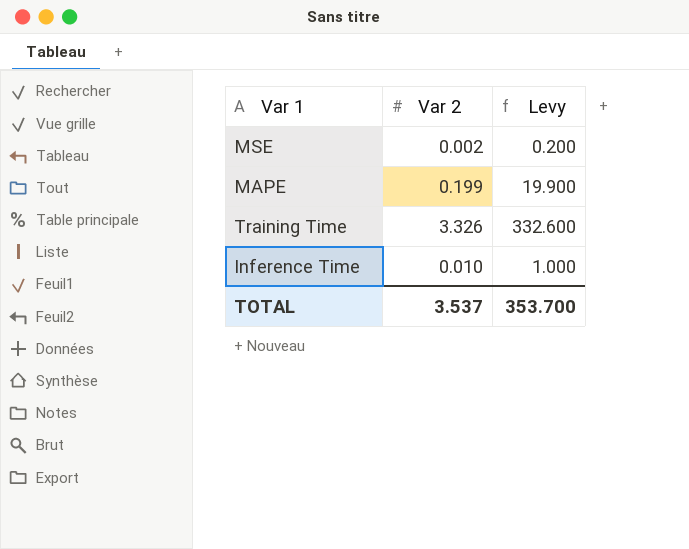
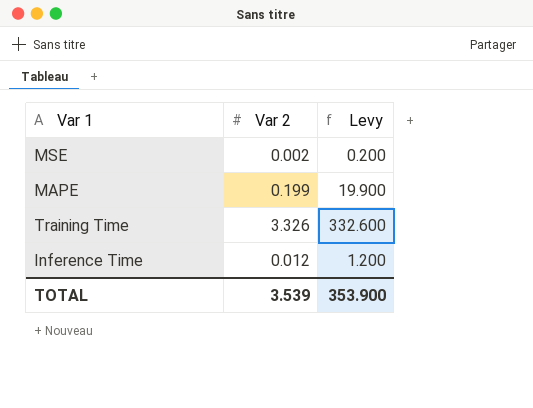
Inference Time | Var 2: 0.010 -> 0.012
Inference Time | Levy: 1.000 -> 1.200
TOTAL | Var 2: 3.537 -> 3.539
TOTAL | Levy: 353.700 -> 353.900

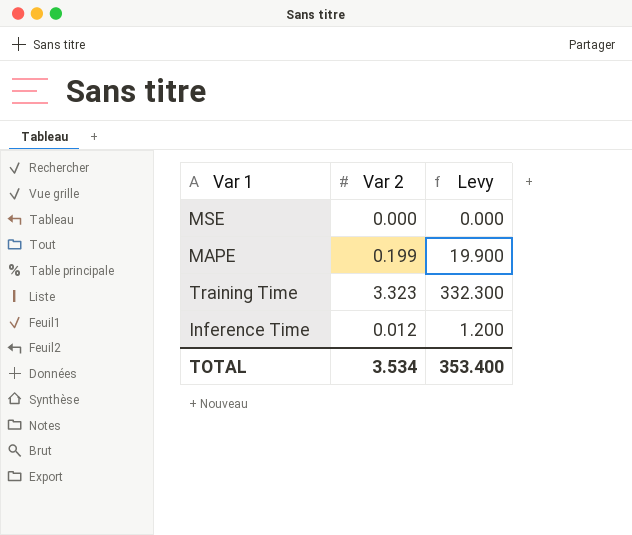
MSE | Var 2: 0.002 -> 0.000
MSE | Levy: 0.200 -> 0.000
Training Time | Var 2: 3.326 -> 3.323
Training Time | Levy: 332.600 -> 332.300
TOTAL | Var 2: 3.539 -> 3.534
TOTAL | Levy: 353.900 -> 353.400

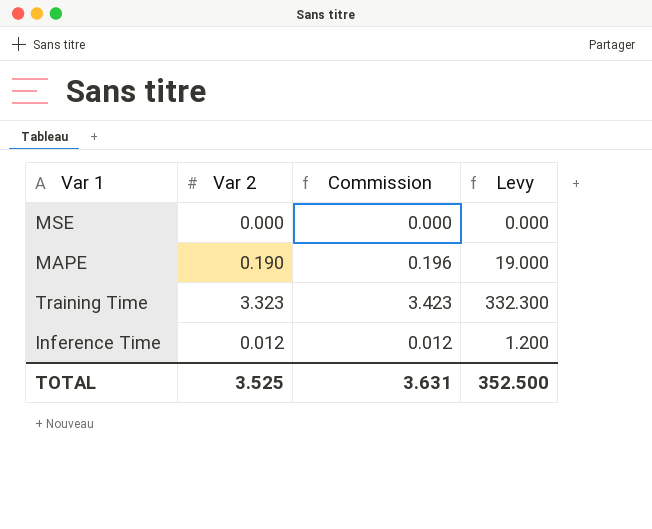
column Commission | formula: none -> [Var 2] * 1.03
MAPE | Var 2: 0.199 -> 0.190
MAPE | Levy: 19.900 -> 19.000
TOTAL | Var 2: 3.534 -> 3.525
TOTAL | Levy: 353.400 -> 352.500

